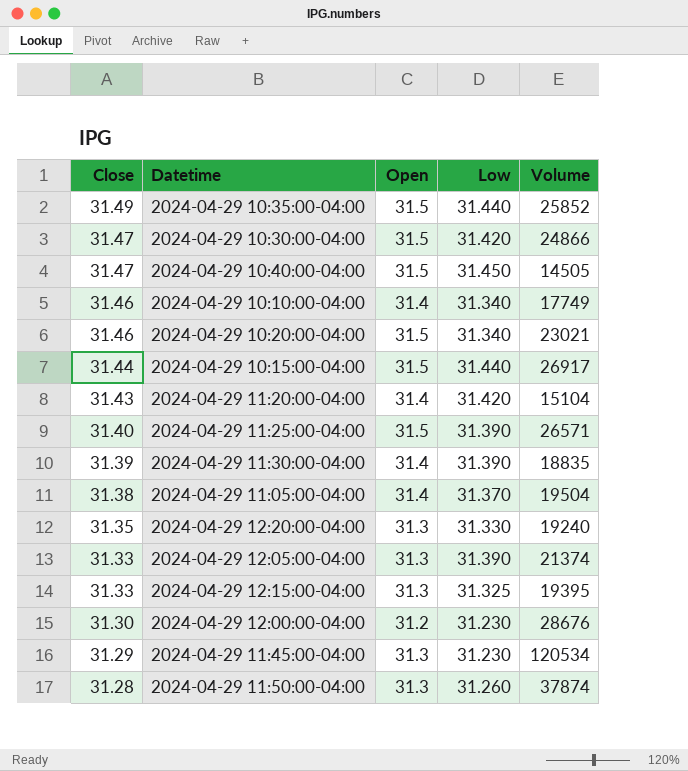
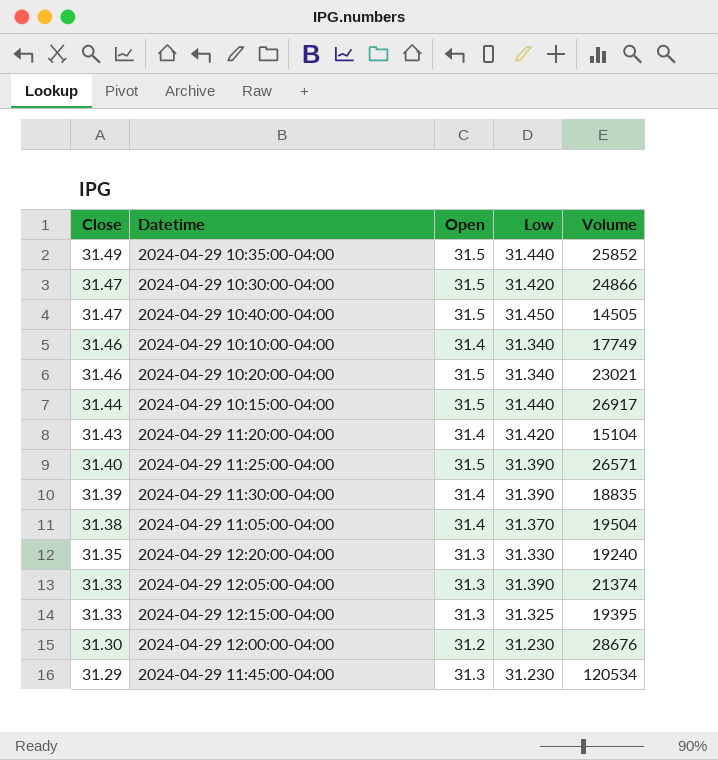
row 2024-04-29 11:50:00-04:00: 31.28 | 31.3 | 31.260 | 37874 -> none

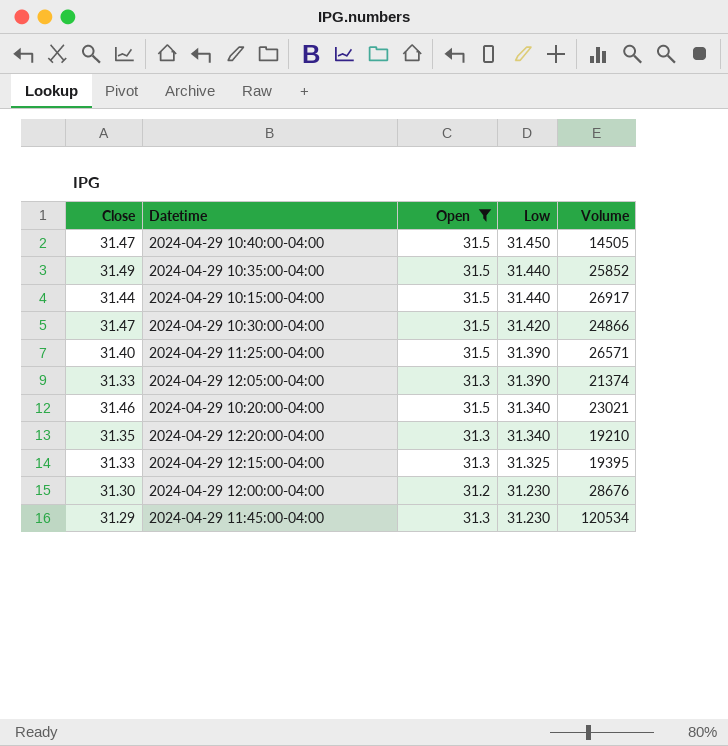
filter: none -> Open != 31.4
row order: Close descending -> Low descending
2024-04-29 12:20:00-04:00 | Low: 31.330 -> 31.340
2024-04-29 12:20:00-04:00 | Volume: 19240 -> 19210

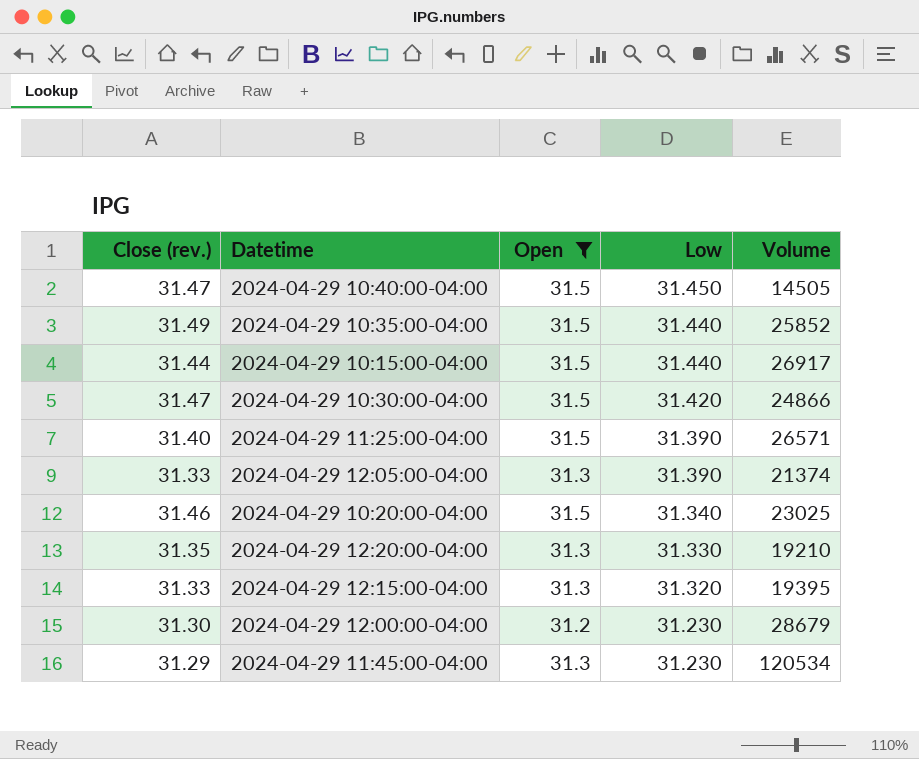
column name: Close -> Close (rev.)
2024-04-29 10:20:00-04:00 | Volume: 23021 -> 23025
2024-04-29 12:20:00-04:00 | Low: 31.340 -> 31.330
2024-04-29 12:15:00-04:00 | Low: 31.325 -> 31.320
2024-04-29 12:00:00-04:00 | Volume: 28676 -> 28679

